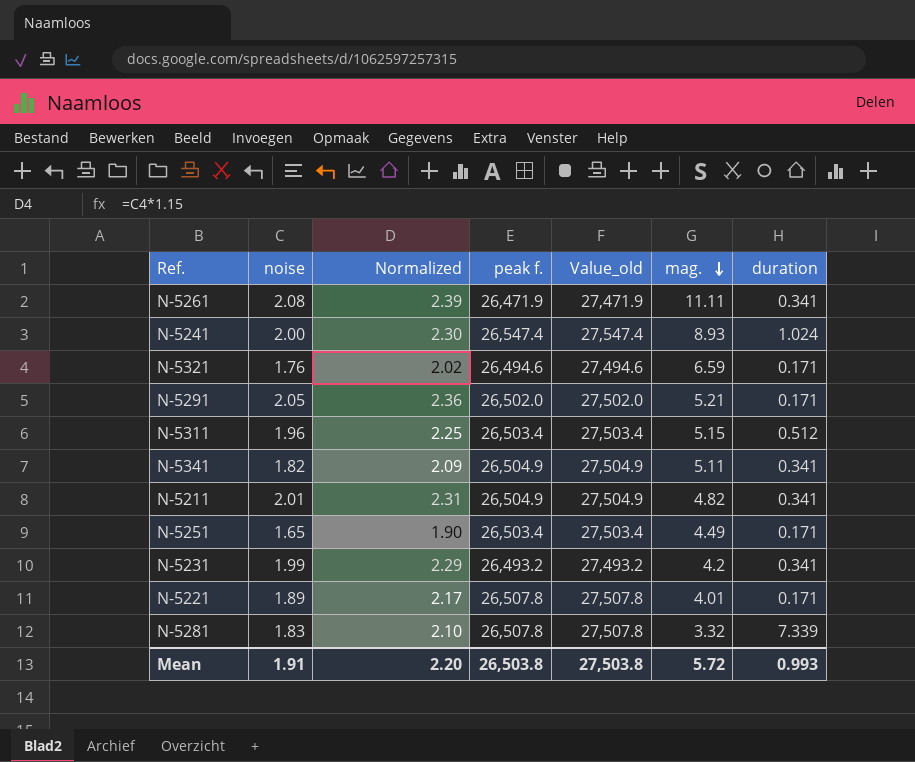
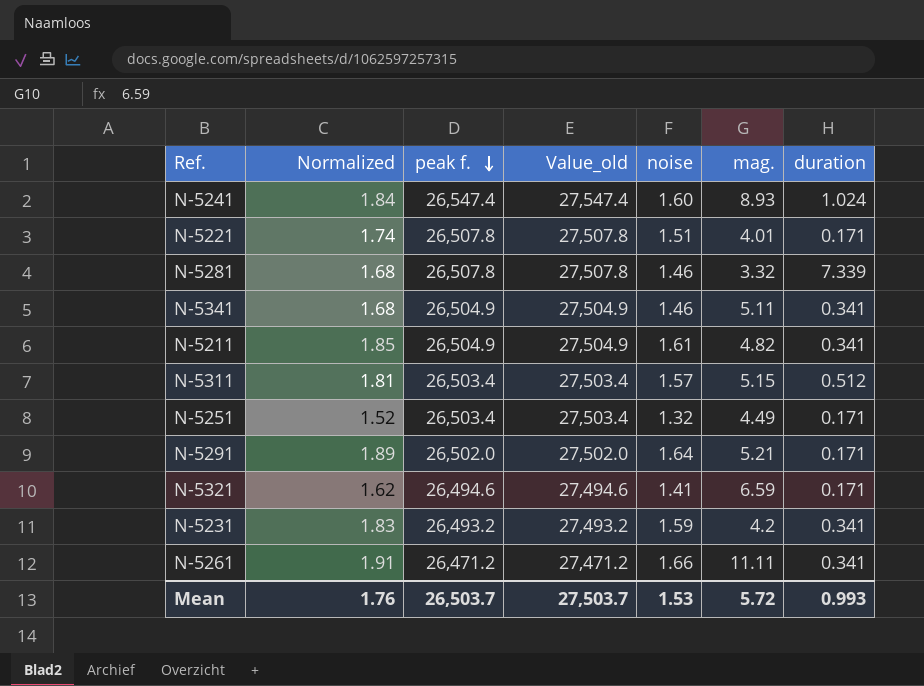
row order: mag. descending -> peak f. descending
column noise | position: 2 -> 5
N-5241 | Normalized: 2.30 -> 1.84
N-5241 | noise: 2.00 -> 1.60
N-5221 | Normalized: 2.17 -> 1.74
N-5221 | noise: 1.89 -> 1.51
N-5281 | Normalized: 2.10 -> 1.68
N-5281 | noise: 1.83 -> 1.46
N-5341 | Normalized: 2.09 -> 1.68
N-5341 | noise: 1.82 -> 1.46
N-5211 | Normalized: 2.31 -> 1.85
N-5211 | noise: 2.01 -> 1.61
N-5311 | Normalized: 2.25 -> 1.81
N-5311 | noise: 1.96 -> 1.57
N-5251 | Normalized: 1.90 -> 1.52
N-5251 | noise: 1.65 -> 1.32
N-5291 | Normalized: 2.36 -> 1.89
N-5291 | noise: 2.05 -> 1.64
N-5321 | Normalized: 2.02 -> 1.62
N-5321 | noise: 1.76 -> 1.41
N-5231 | Normalized: 2.29 -> 1.83
N-5231 | noise: 1.99 -> 1.59
N-5261 | Normalized: 2.39 -> 1.91
N-5261 | peak f.: 26,471.9 -> 26,471.2
N-5261 | Value_old: 27,471.9 -> 27,471.2
N-5261 | noise: 2.08 -> 1.66
Mean | Normalized: 2.20 -> 1.76
Mean | peak f.: 26,503.8 -> 26,503.7
Mean | Value_old: 27,503.8 -> 27,503.7
Mean | noise: 1.91 -> 1.53

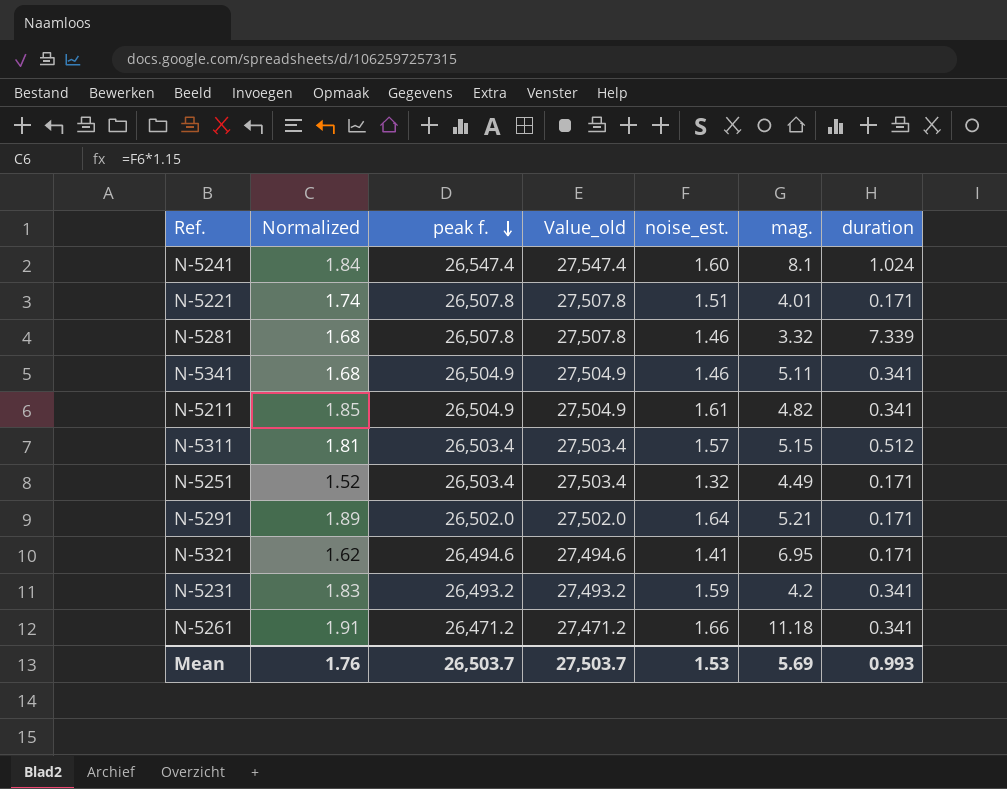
column name: noise -> noise_est.
N-5241 | mag.: 8.93 -> 8.1
N-5321 | mag.: 6.59 -> 6.95
N-5261 | mag.: 11.11 -> 11.18
Mean | mag.: 5.72 -> 5.69

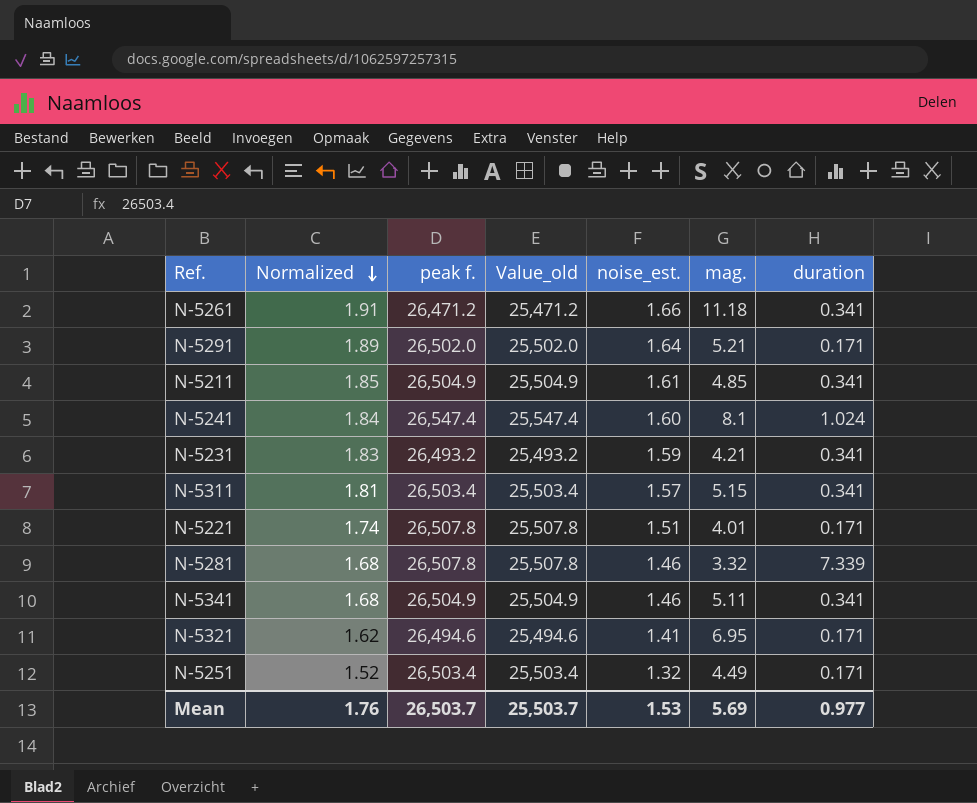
row order: peak f. descending -> Normalized descending
column Value_old | formula: [peak f.] + 1000 -> [peak f.] - 1000
N-5211 | mag.: 4.82 -> 4.85
N-5231 | mag.: 4.2 -> 4.21
N-5311 | duration: 0.512 -> 0.341
Mean | Value_old: 27,503.7 -> 25,503.7
Mean | duration: 0.993 -> 0.977

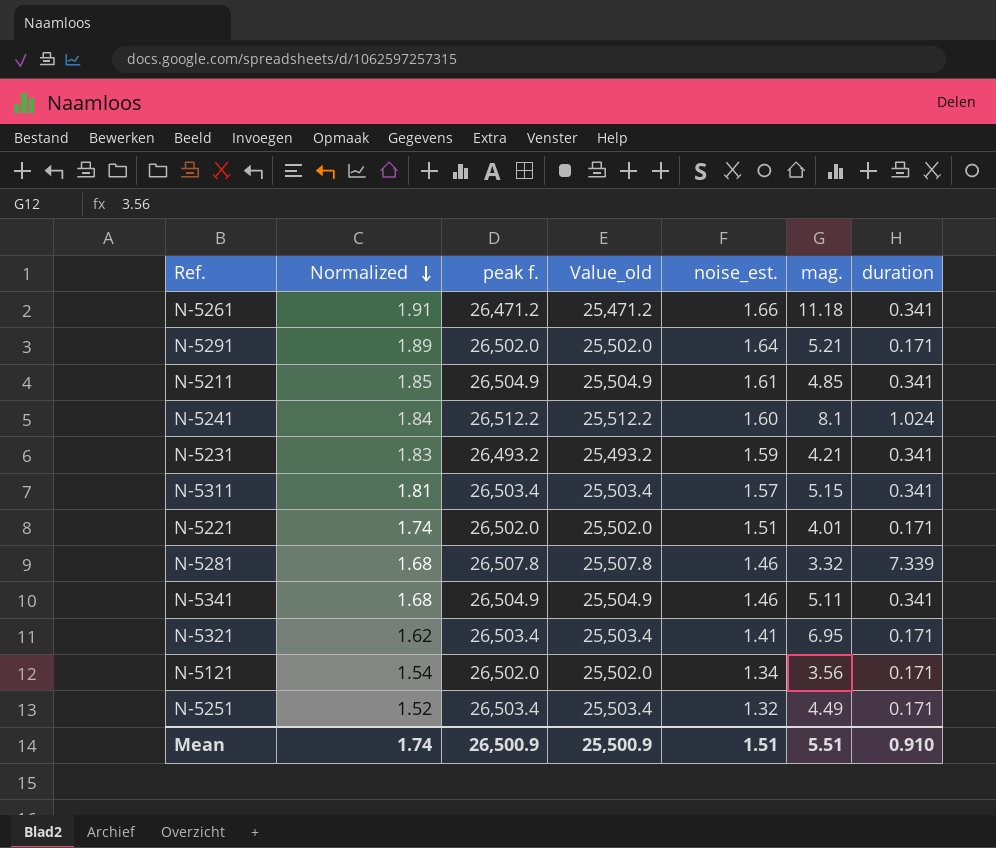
N-5241 | peak f.: 26,547.4 -> 26,512.2
N-5241 | Value_old: 25,547.4 -> 25,512.2
N-5221 | peak f.: 26,507.8 -> 26,502.0
N-5221 | Value_old: 25,507.8 -> 25,502.0
N-5321 | peak f.: 26,494.6 -> 26,503.4
N-5321 | Value_old: 25,494.6 -> 25,503.4
row N-5121: none -> 1.54 | 26,502.0 | 25,502.0 | 1.34 | 3.56 | 0.171
Mean | Normalized: 1.76 -> 1.74
Mean | peak f.: 26,503.7 -> 26,500.9
Mean | Value_old: 25,503.7 -> 25,500.9
Mean | noise_est.: 1.53 -> 1.51
Mean | mag.: 5.69 -> 5.51
Mean | duration: 0.977 -> 0.910

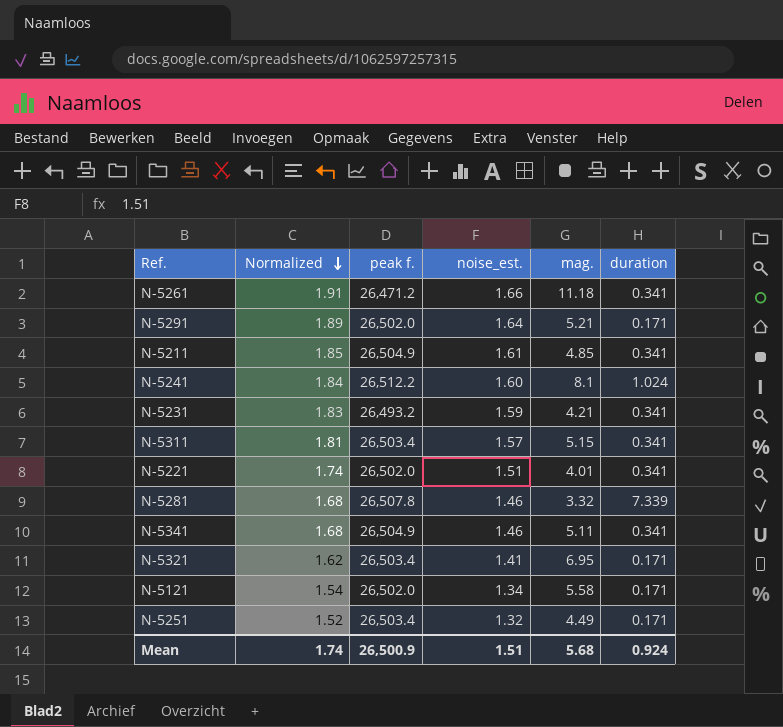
column Value_old | formula: [peak f.] - 1000 -> none
N-5221 | duration: 0.171 -> 0.341
N-5121 | mag.: 3.56 -> 5.58
Mean | mag.: 5.51 -> 5.68
Mean | duration: 0.910 -> 0.924

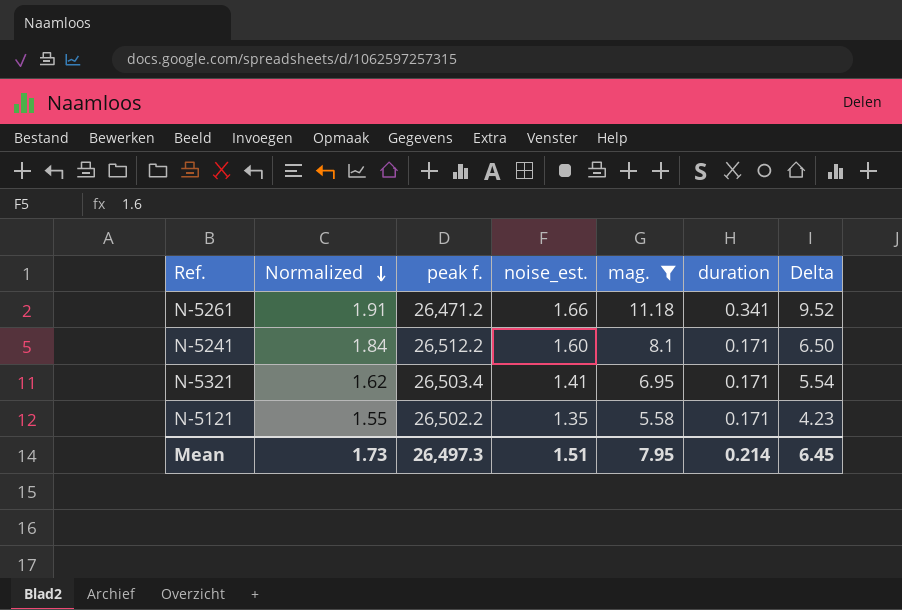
filter: none -> mag. >= 5.58
column Delta | formula: none -> [mag.] - [noise_est.]
N-5241 | duration: 1.024 -> 0.171
N-5121 | Normalized: 1.54 -> 1.55
N-5121 | peak f.: 26,502.0 -> 26,502.2
N-5121 | noise_est.: 1.34 -> 1.35
Mean | Normalized: 1.74 -> 1.73
Mean | peak f.: 26,500.9 -> 26,497.3
Mean | mag.: 5.68 -> 7.95
Mean | duration: 0.924 -> 0.214

